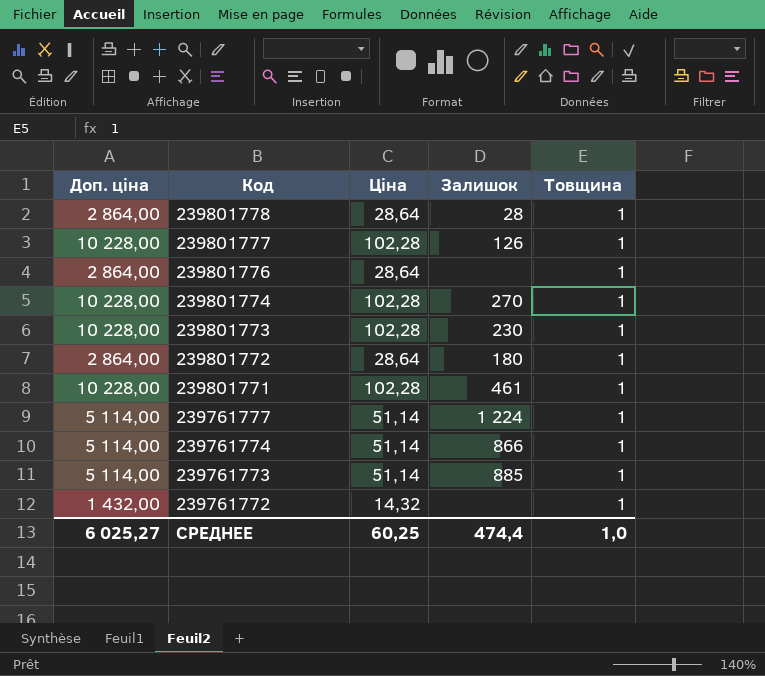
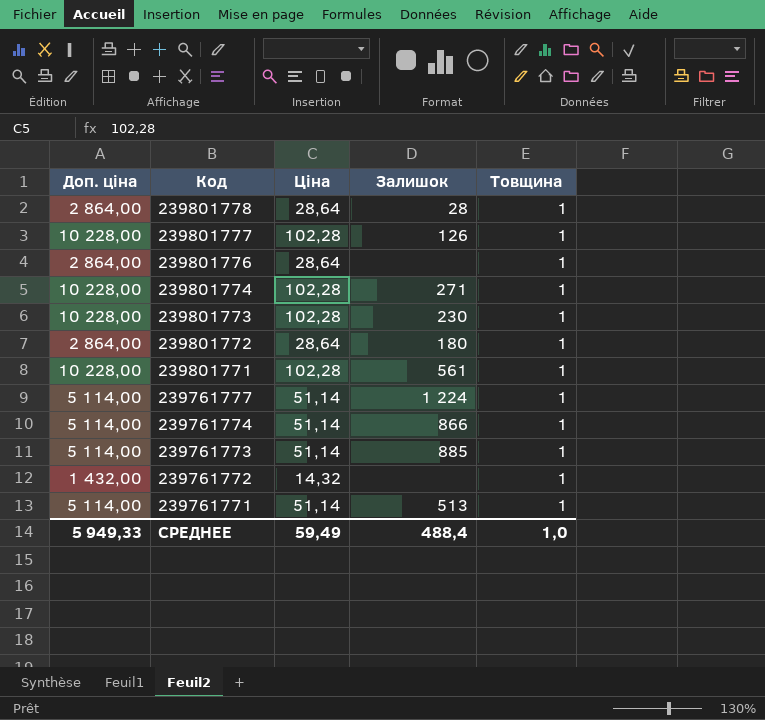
239801774 | Залишок: 270 -> 271
239801771 | Залишок: 461 -> 561
row 239761771: none -> 5 114,00 | 51,14 | 513 | 1
СРЕДНЕЕ | Доп. ціна: 6 025,27 -> 5 949,33
СРЕДНЕЕ | Ціна: 60,25 -> 59,49
СРЕДНЕЕ | Залишок: 474,4 -> 488,4

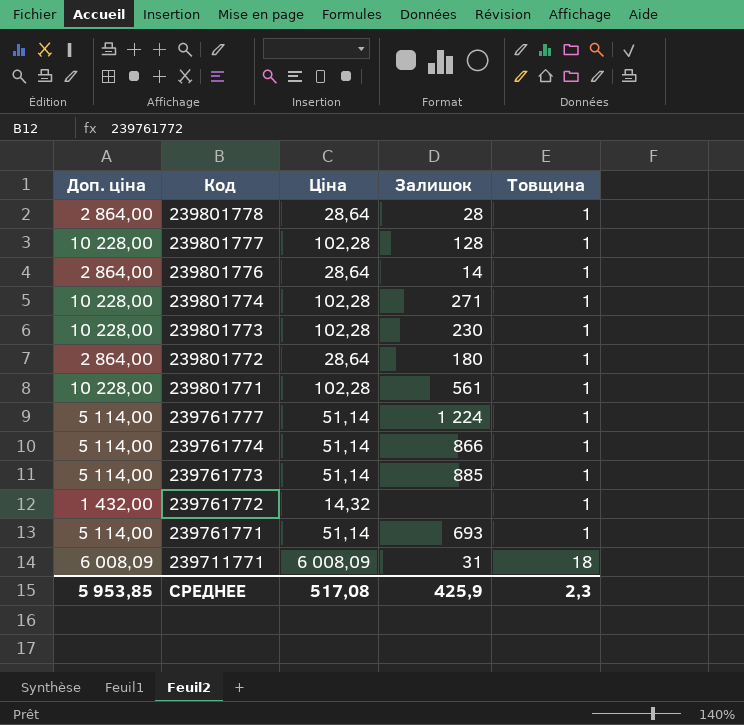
239801777 | Залишок: 126 -> 128
239801776 | Залишок: none -> 14
239761771 | Залишок: 513 -> 693
row 239711771: none -> 6 008,09 | 6 008,09 | 31 | 18
СРЕДНЕЕ | Доп. ціна: 5 949,33 -> 5 953,85
СРЕДНЕЕ | Ціна: 59,49 -> 517,08
СРЕДНЕЕ | Залишок: 488,4 -> 425,9
СРЕДНЕЕ | Товщина: 1,0 -> 2,3

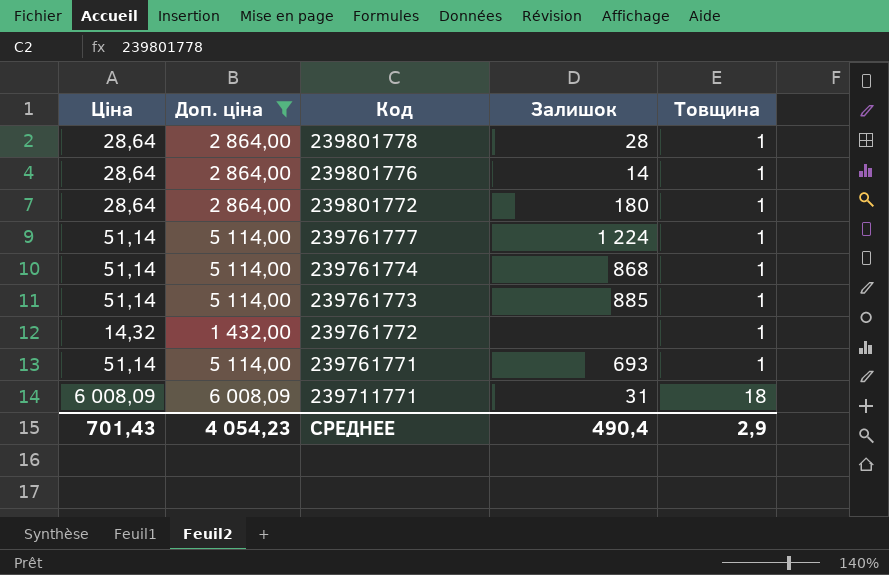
filter: none -> Доп. ціна != 10 228,00
column Ціна | position: 3 -> 1
239761774 | Залишок: 866 -> 868
СРЕДНЕЕ | Ціна: 517,08 -> 701,43
СРЕДНЕЕ | Доп. ціна: 5 953,85 -> 4 054,23
СРЕДНЕЕ | Залишок: 425,9 -> 490,4
СРЕДНЕЕ | Товщина: 2,3 -> 2,9

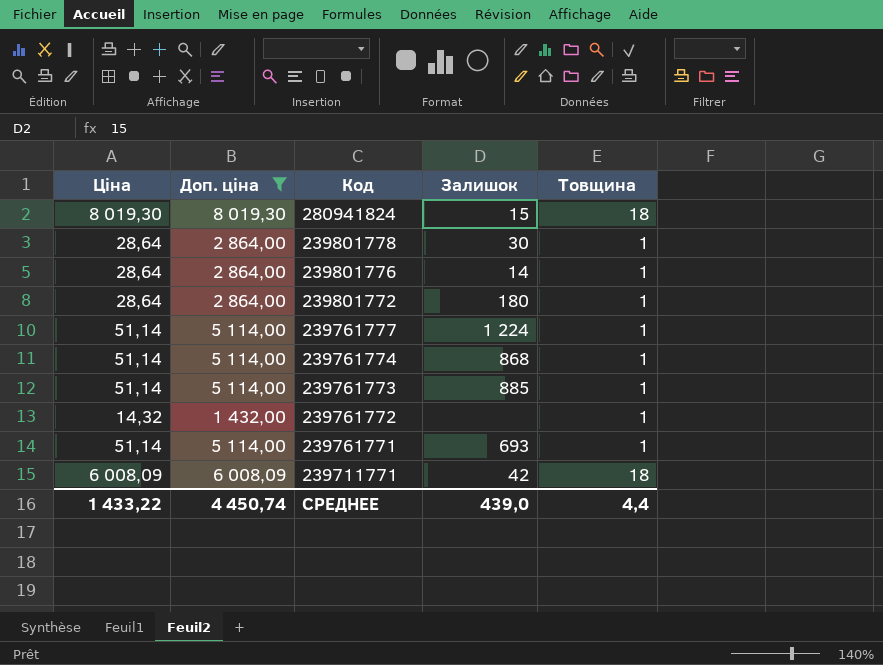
row 280941824: none -> 8 019,30 | 8 019,30 | 15 | 18
239801778 | Залишок: 28 -> 30
239711771 | Залишок: 31 -> 42
СРЕДНЕЕ | Ціна: 701,43 -> 1 433,22
СРЕДНЕЕ | Доп. ціна: 4 054,23 -> 4 450,74
СРЕДНЕЕ | Залишок: 490,4 -> 439,0
СРЕДНЕЕ | Товщина: 2,9 -> 4,4

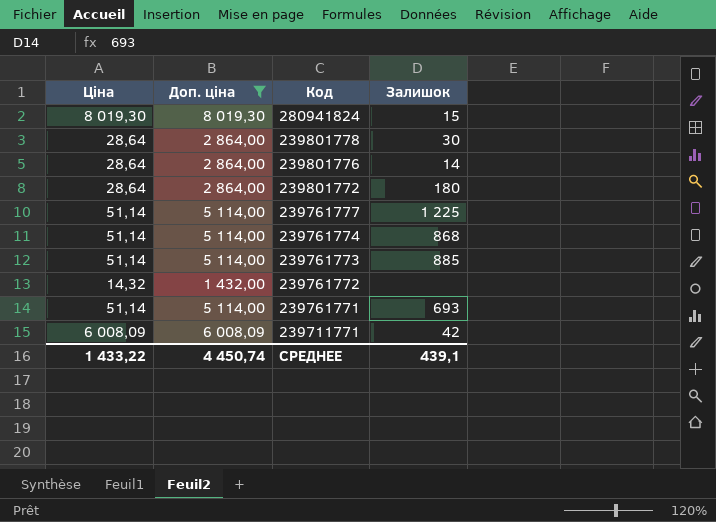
column Товщина | position: 5 -> none
239761777 | Залишок: 1 224 -> 1 225
СРЕДНЕЕ | Залишок: 439,0 -> 439,1

